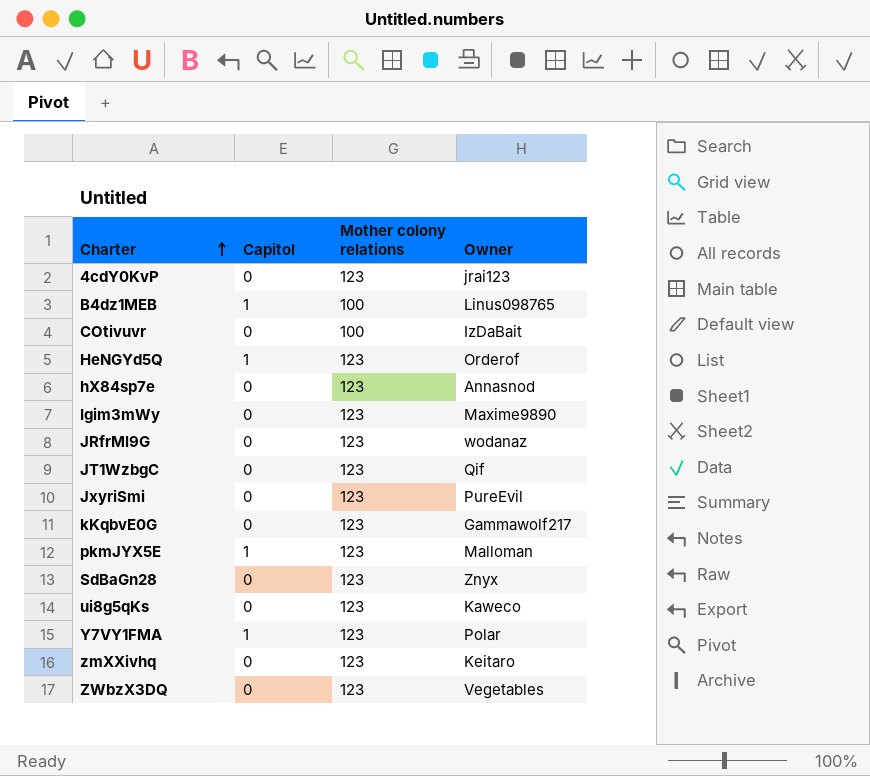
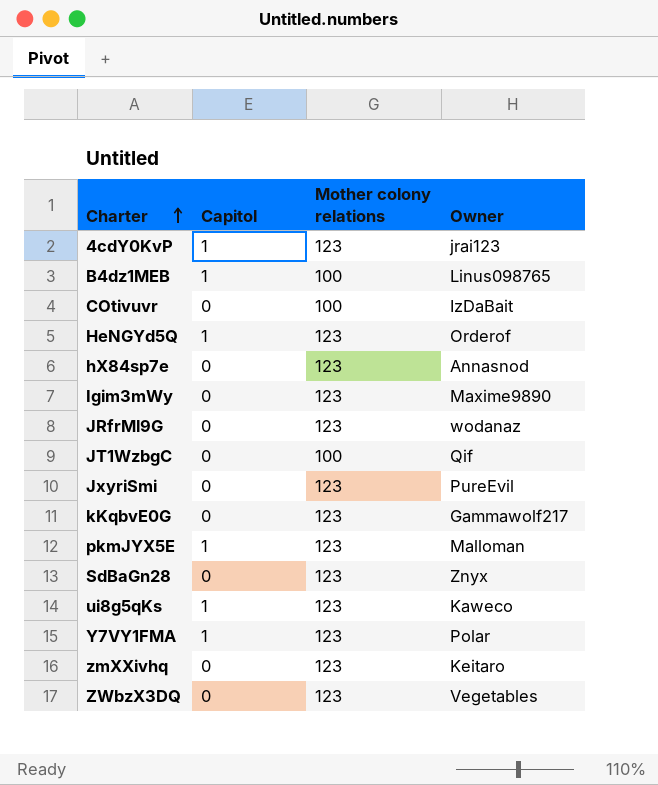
4cdY0KvP | Capitol: 0 -> 1
JT1WzbgC | Mother colony relations: 123 -> 100
ui8g5qKs | Capitol: 0 -> 1

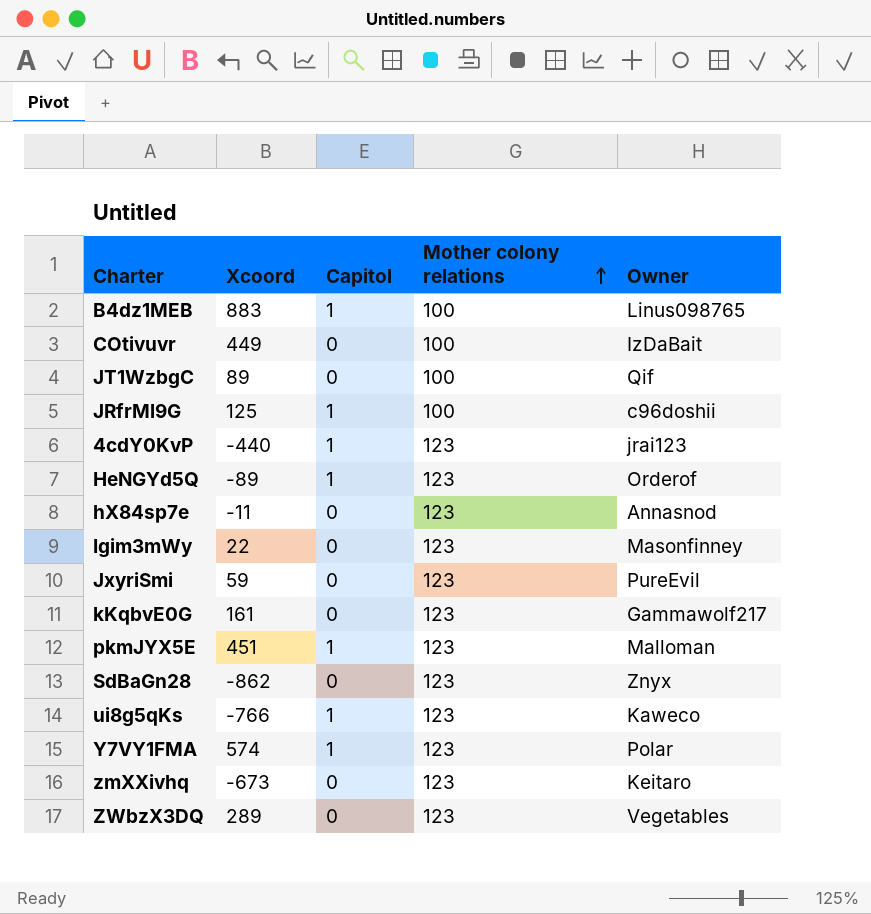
row order: Charter ascending -> Mother colony relations ascending
column Xcoord | position: none -> 2
JRfrMl9G | Capitol: 0 -> 1
JRfrMl9G | Mother colony relations: 123 -> 100
JRfrMl9G | Owner: wodanaz -> c96doshii
Igim3mWy | Owner: Maxime9890 -> Masonfinney

